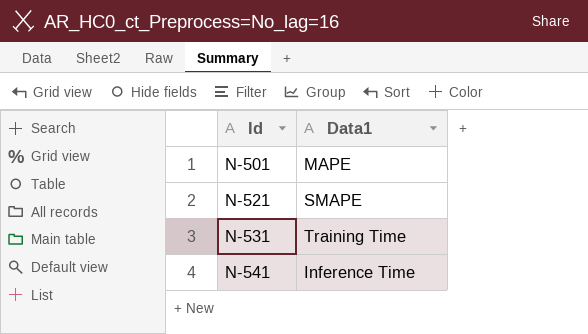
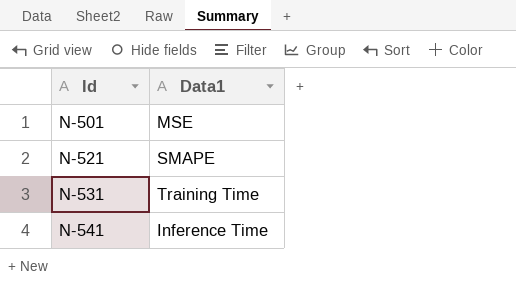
N-501 | Data1: MAPE -> MSE

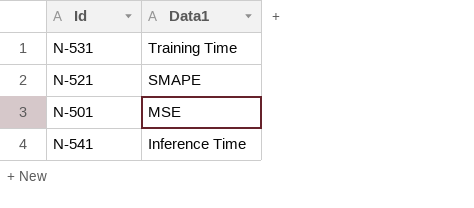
row order: Id ascending -> Data1 descending

